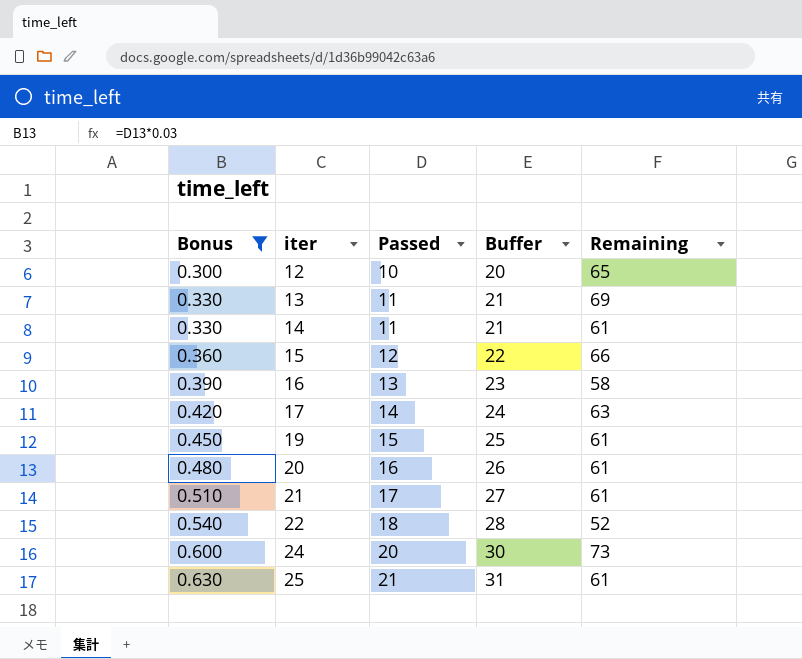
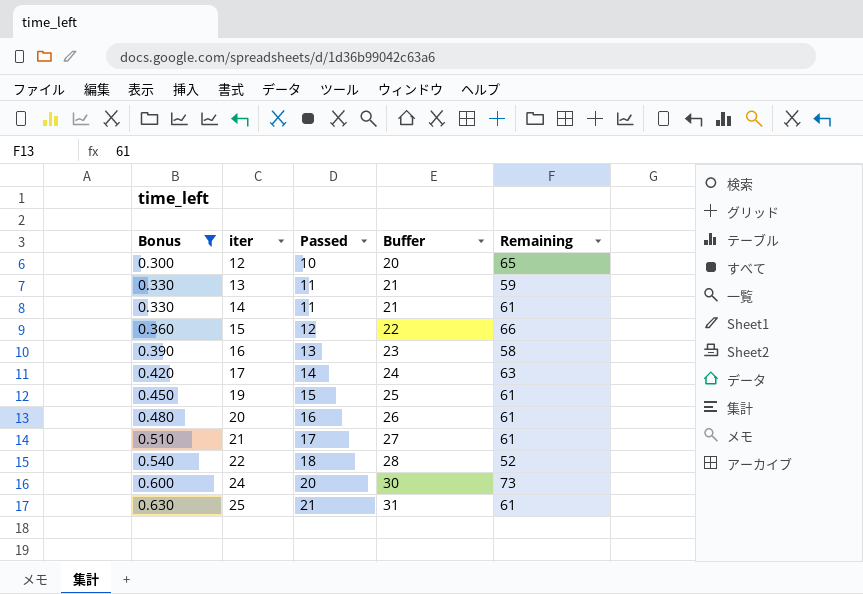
13 | Remaining: 69 -> 59

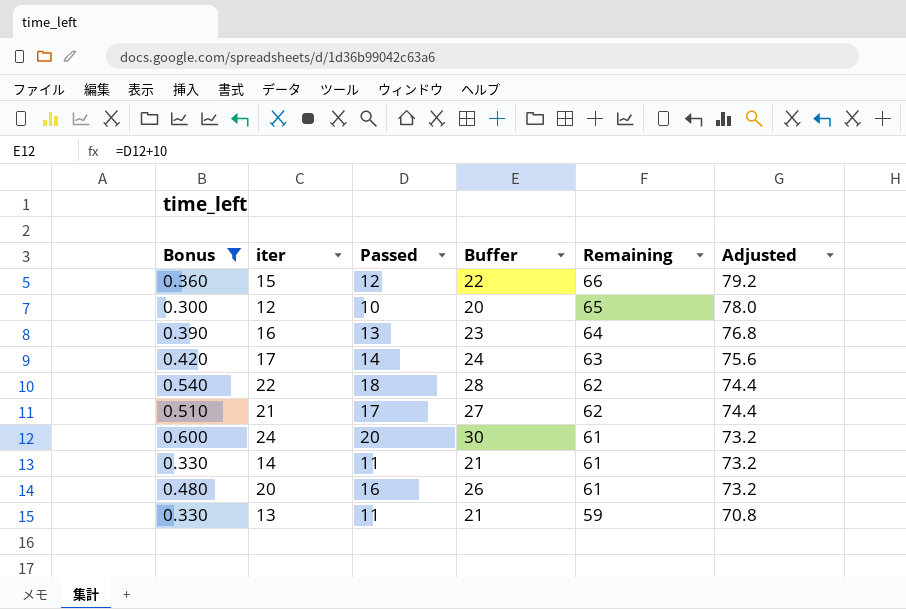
row order: Bonus ascending -> Remaining descending
column Adjusted | formula: none -> [Remaining] * 1.2
row 19: 0.450 | 15 | 25 | 61 -> none
row 25: 0.630 | 21 | 31 | 61 -> none
16 | Remaining: 58 -> 64
22 | Remaining: 52 -> 62
21 | Remaining: 61 -> 62
24 | Remaining: 73 -> 61

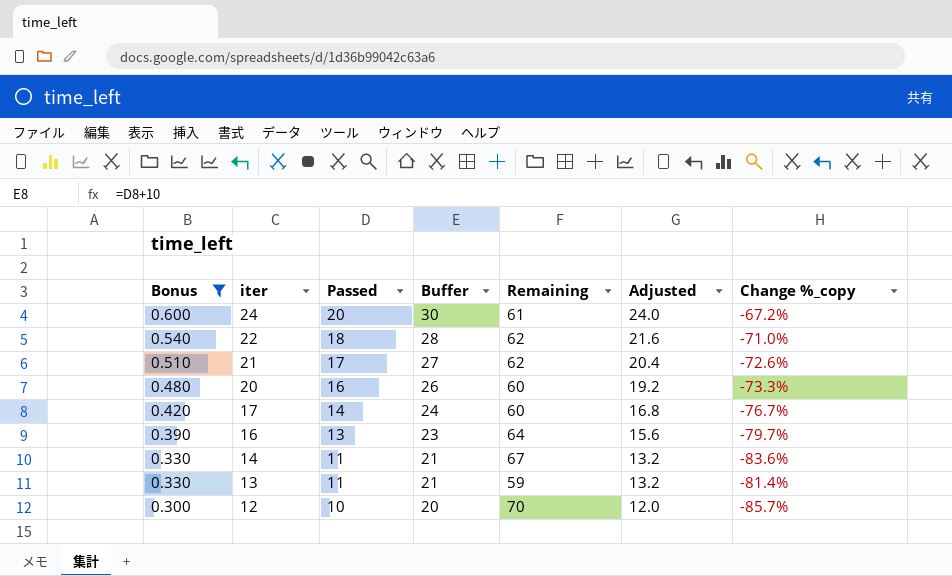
row order: Remaining descending -> Bonus descending
column Adjusted | formula: [Remaining] * 1.2 -> [Passed] * 1.2
column Change %_copy | formula: none -> ([Passed] - [Remaining]) / [Remaining]
row 15: 0.360 | 12 | 22 | 66 | 79.2 -> none
20 | Remaining: 61 -> 60
17 | Remaining: 63 -> 60
14 | Remaining: 61 -> 67
12 | Remaining: 65 -> 70

